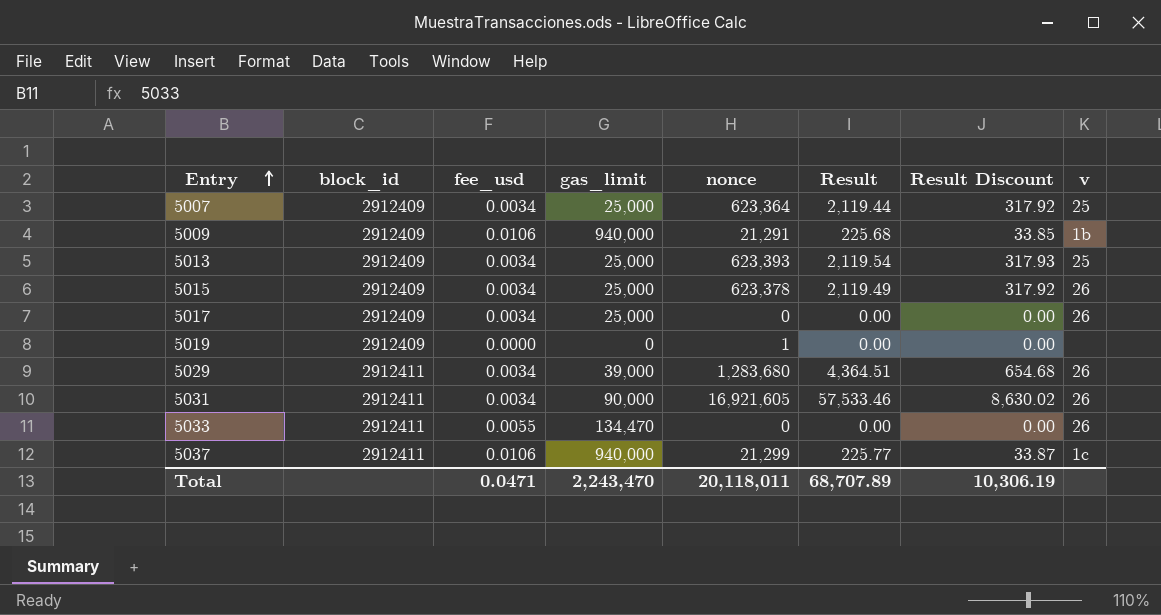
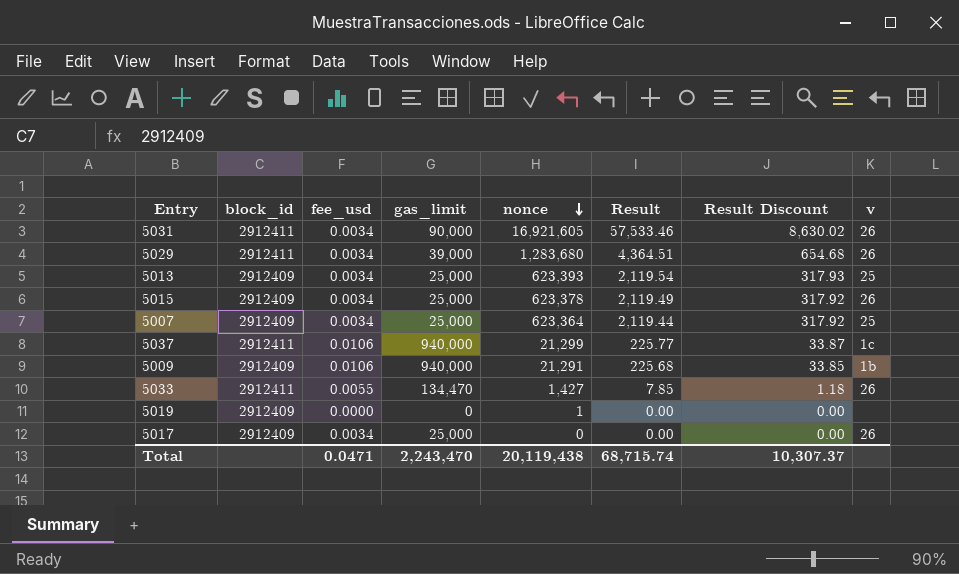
row order: Entry ascending -> nonce descending
5033 | nonce: 0 -> 1,427
5033 | Result: 0.00 -> 7.85
5033 | Result Discount: 0.00 -> 1.18
Total | nonce: 20,118,011 -> 20,119,438
Total | Result: 68,707.89 -> 68,715.74
Total | Result Discount: 10,306.19 -> 10,307.37

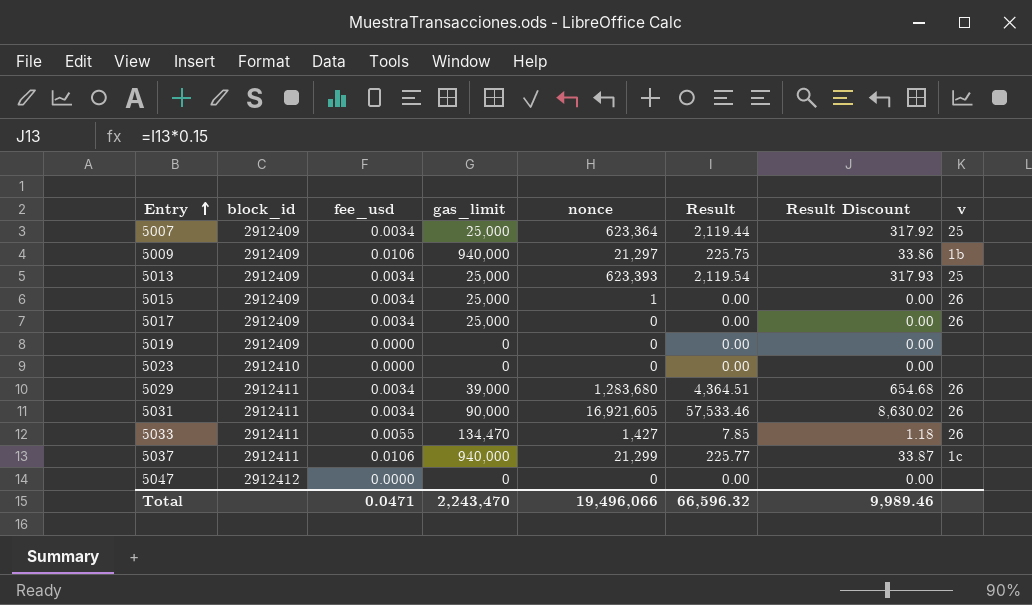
row order: nonce descending -> Entry ascending
5009 | nonce: 21,291 -> 21,297
5009 | Result: 225.68 -> 225.75
5009 | Result Discount: 33.85 -> 33.86
5015 | nonce: 623,378 -> 1
5015 | Result: 2,119.49 -> 0.00
5015 | Result Discount: 317.92 -> 0.00
5019 | nonce: 1 -> 0
row 5023: none -> 2912410 | 0.0000 | 0 | 0 | 0.00 | 0.00 | none
row 5047: none -> 2912412 | 0.0000 | 0 | 0 | 0.00 | 0.00 | none
Total | nonce: 20,119,438 -> 19,496,066
Total | Result: 68,715.74 -> 66,596.32
Total | Result Discount: 10,307.37 -> 9,989.46

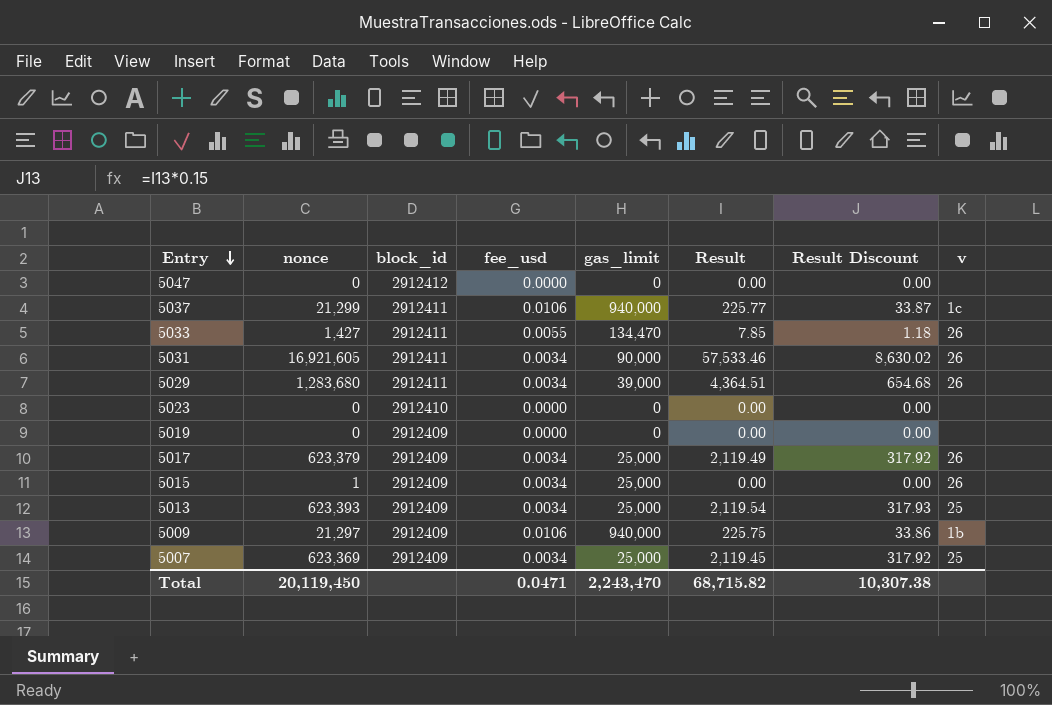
row order: Entry ascending -> Entry descending
column nonce | position: 5 -> 2
5017 | nonce: 0 -> 623,379
5017 | Result: 0.00 -> 2,119.49
5017 | Result Discount: 0.00 -> 317.92
5007 | nonce: 623,364 -> 623,369
5007 | Result: 2,119.44 -> 2,119.45
Total | nonce: 19,496,066 -> 20,119,450
Total | Result: 66,596.32 -> 68,715.82
Total | Result Discount: 9,989.46 -> 10,307.38

